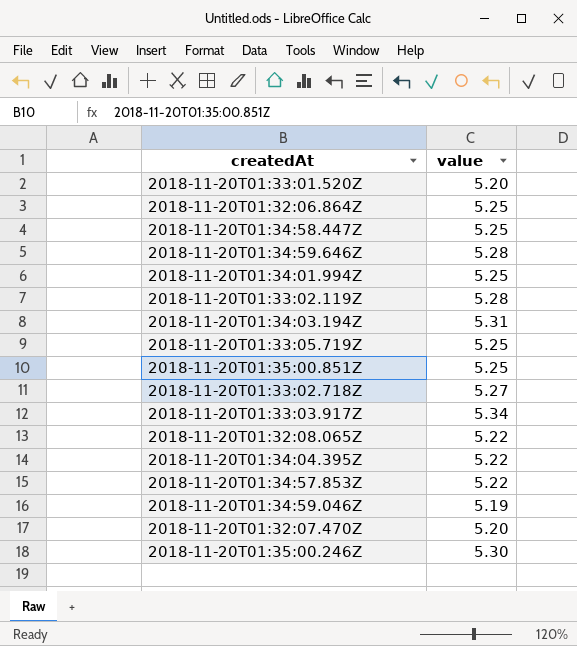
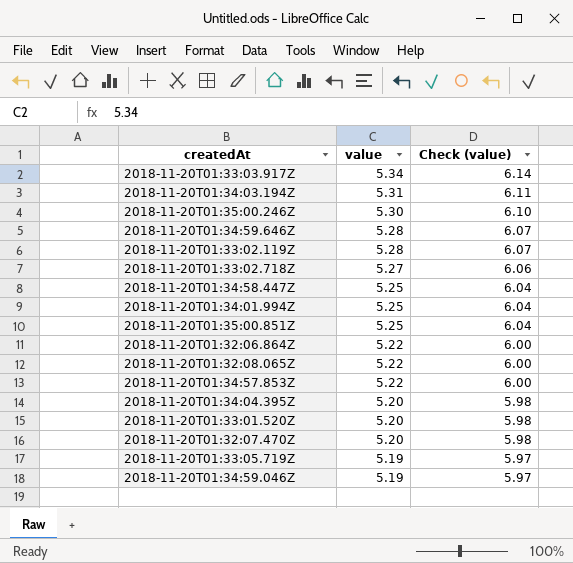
row order: none -> value descending
column Check (value) | formula: none -> [value] * 1.15
2018-11-20T01:32:06.864Z | value: 5.25 -> 5.22
2018-11-20T01:34:04.395Z | value: 5.22 -> 5.20
2018-11-20T01:33:05.719Z | value: 5.25 -> 5.19

